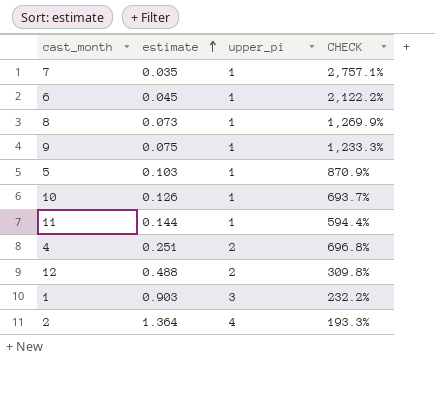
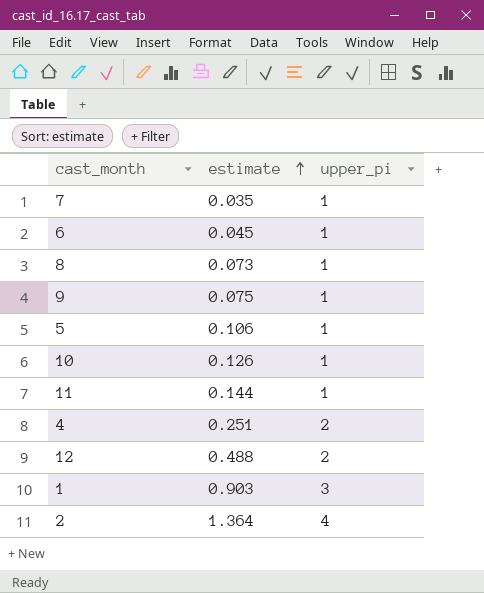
column CHECK | formula: ([upper_pi] - [estimate]) / [estimate] -> none
5 | estimate: 0.103 -> 0.106

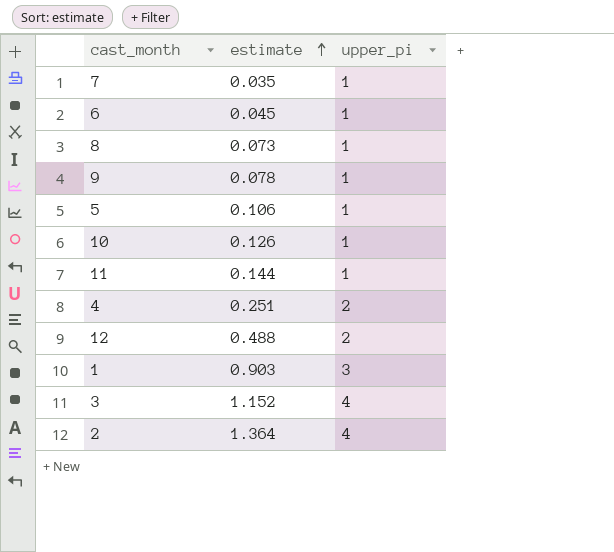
9 | estimate: 0.075 -> 0.078
row 3: none -> 1.152 | 4

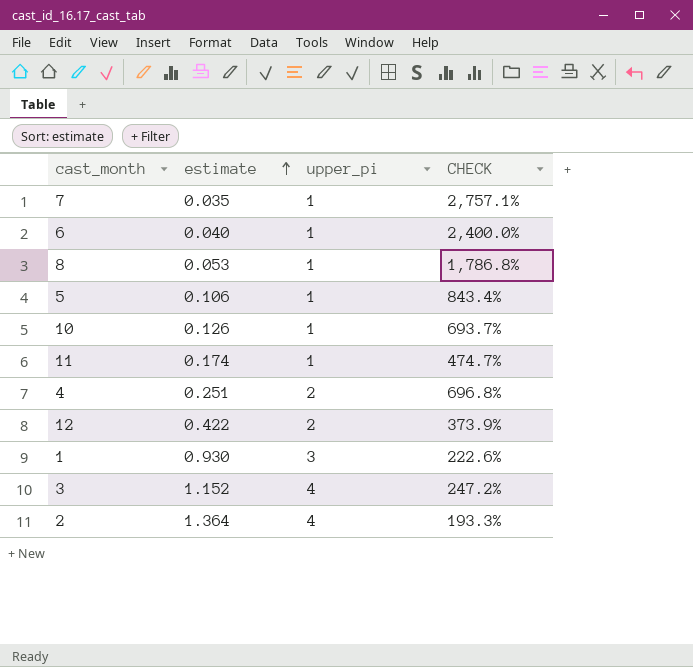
column CHECK | formula: none -> ([upper_pi] - [estimate]) / [estimate]
row 9: 0.078 | 1 -> none
6 | estimate: 0.045 -> 0.040
8 | estimate: 0.073 -> 0.053
11 | estimate: 0.144 -> 0.174
12 | estimate: 0.488 -> 0.422
1 | estimate: 0.903 -> 0.930

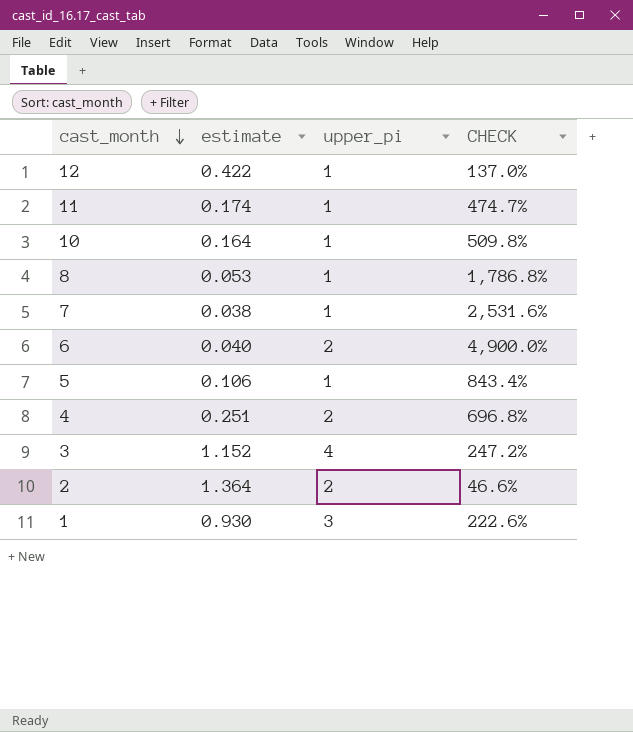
row order: estimate ascending -> cast_month descending
12 | upper_pi: 2 -> 1
12 | CHECK: 373.9% -> 137.0%
10 | estimate: 0.126 -> 0.164
10 | CHECK: 693.7% -> 509.8%
7 | estimate: 0.035 -> 0.038
7 | CHECK: 2,757.1% -> 2,531.6%
6 | upper_pi: 1 -> 2
6 | CHECK: 2,400.0% -> 4,900.0%
2 | upper_pi: 4 -> 2
2 | CHECK: 193.3% -> 46.6%

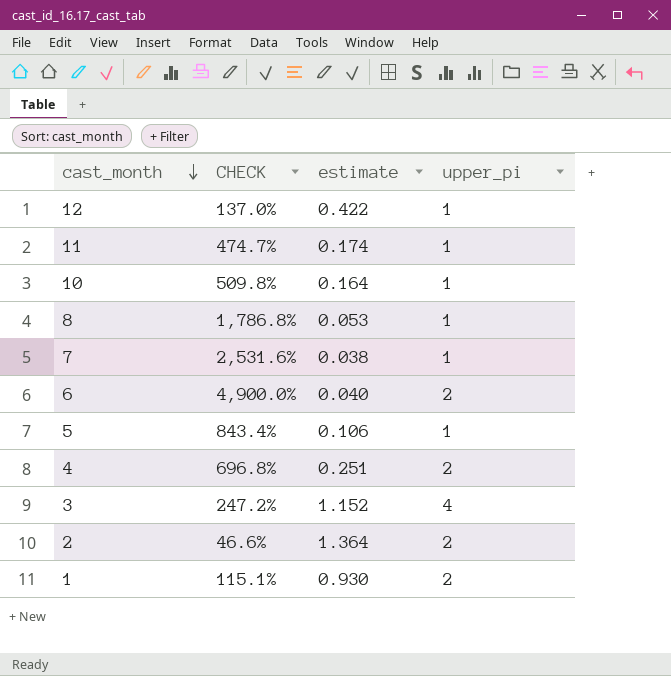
column CHECK | position: 4 -> 2
1 | CHECK: 222.6% -> 115.1%
1 | upper_pi: 3 -> 2

